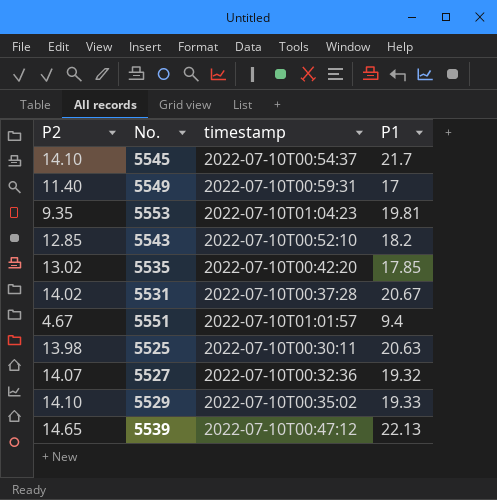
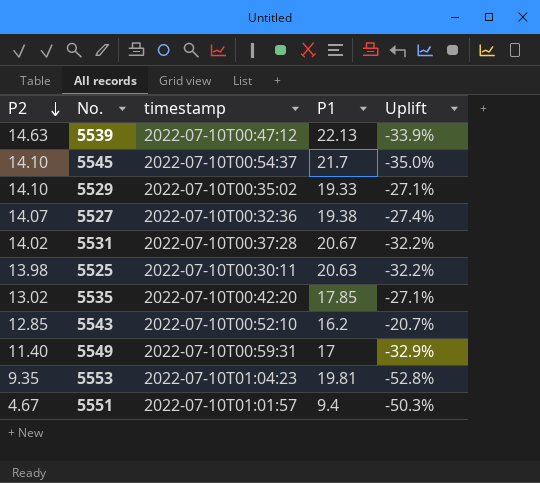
row order: none -> P2 descending
column Uplift | formula: none -> ([P2] - [P1]) / [P1]
5539 | P2: 14.65 -> 14.63
5527 | P1: 19.32 -> 19.38
5543 | P1: 18.2 -> 16.2

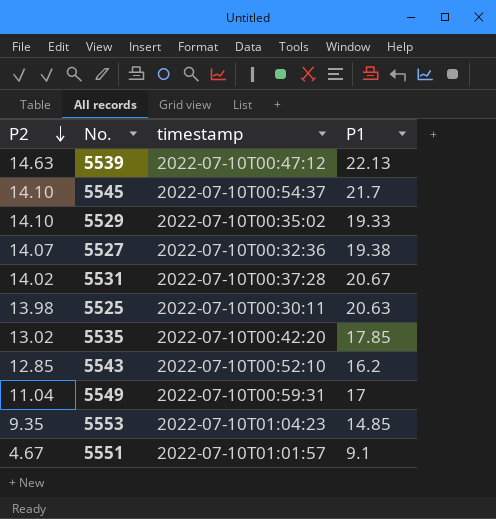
column Uplift | formula: ([P2] - [P1]) / [P1] -> none
5549 | P2: 11.40 -> 11.04
5553 | P1: 19.81 -> 14.85
5551 | P1: 9.4 -> 9.1

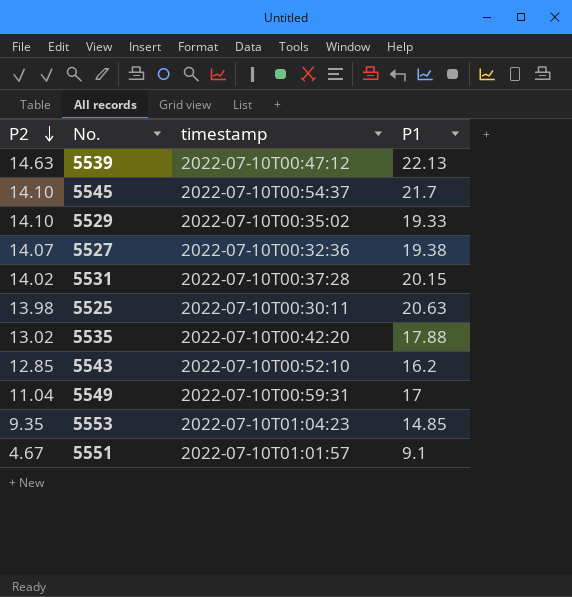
5531 | P1: 20.67 -> 20.15
5535 | P1: 17.85 -> 17.88

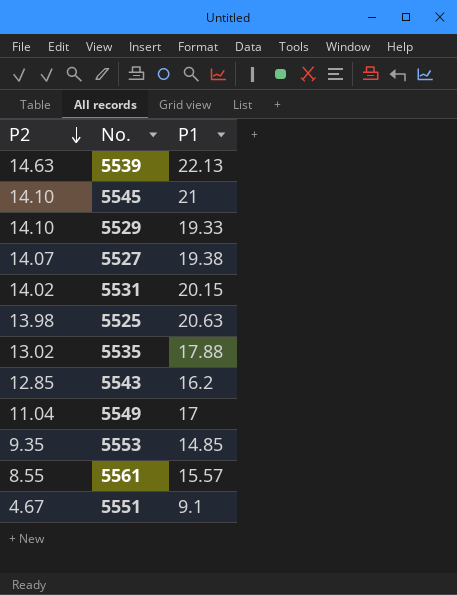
column timestamp | position: 3 -> none
5545 | P1: 21.7 -> 21
row 5561: none -> 8.55 | 15.57

